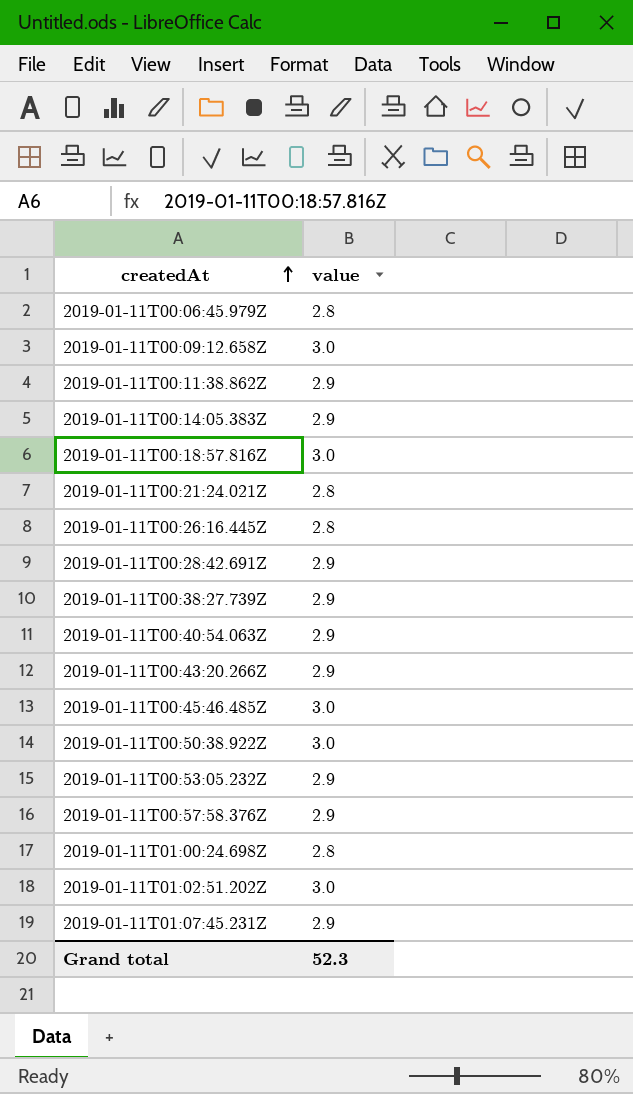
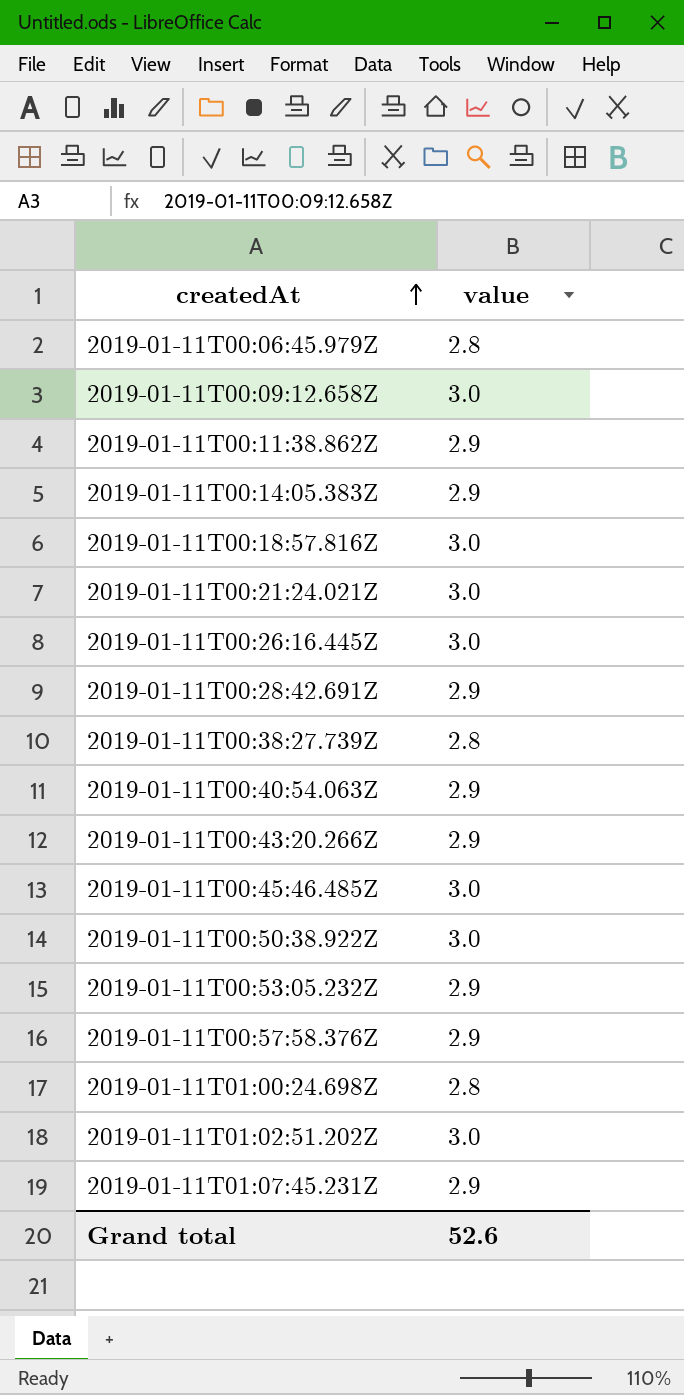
2019-01-11T00:21:24.021Z | value: 2.8 -> 3.0
2019-01-11T00:26:16.445Z | value: 2.8 -> 3.0
2019-01-11T00:38:27.739Z | value: 2.9 -> 2.8
Grand total | value: 52.3 -> 52.6

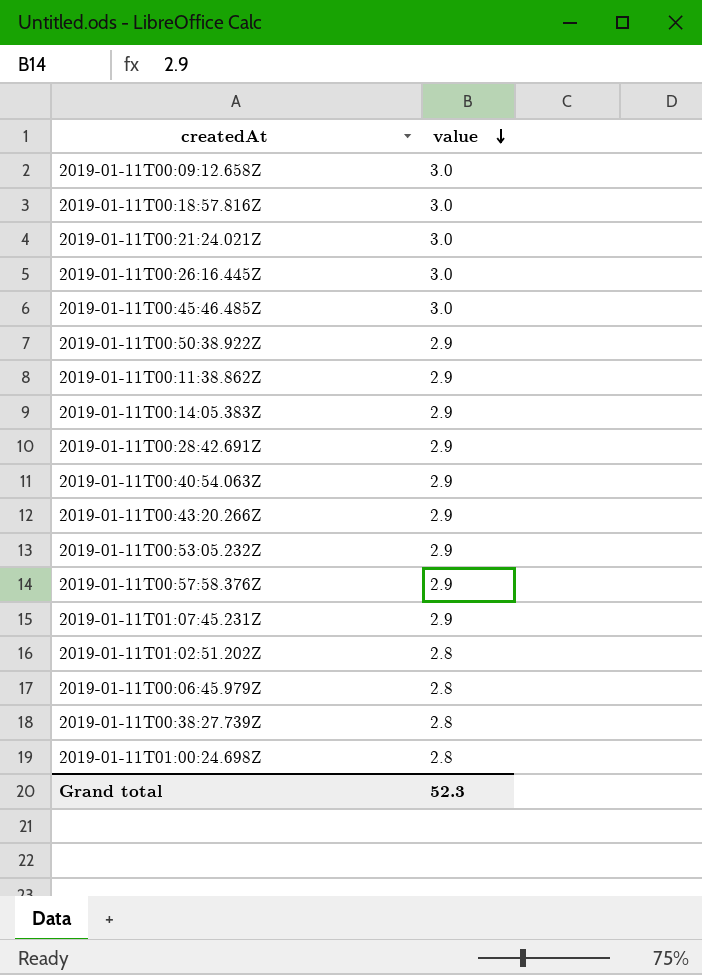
row order: createdAt ascending -> value descending
2019-01-11T00:50:38.922Z | value: 3.0 -> 2.9
2019-01-11T01:02:51.202Z | value: 3.0 -> 2.8
Grand total | value: 52.6 -> 52.3

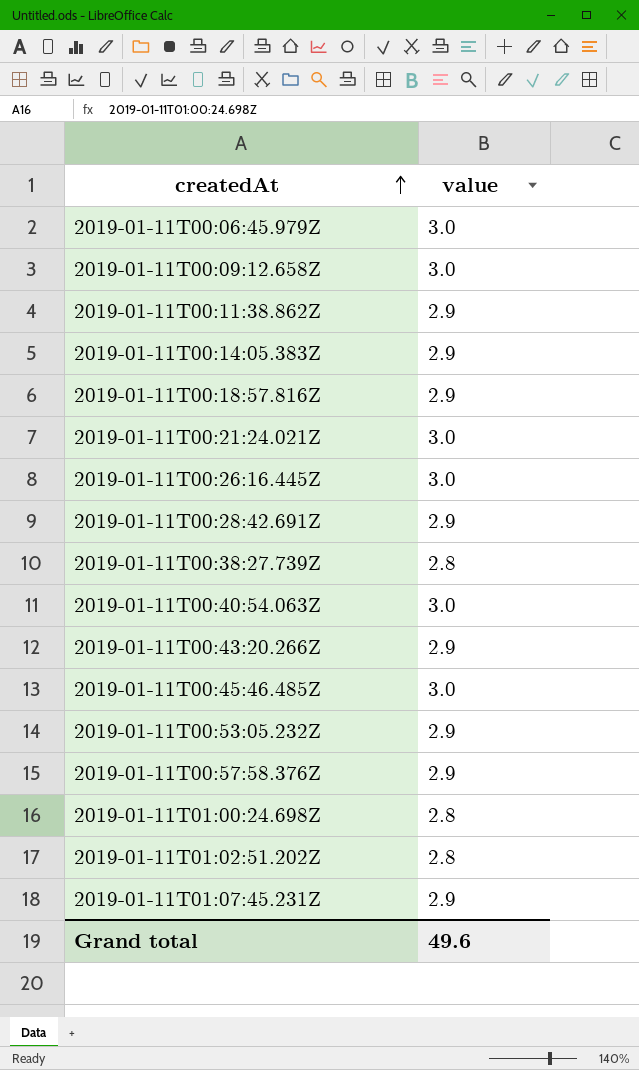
row order: value descending -> createdAt ascending
row 2019-01-11T00:50:38.922Z: 2.9 -> none
2019-01-11T00:06:45.979Z | value: 2.8 -> 3.0
2019-01-11T00:18:57.816Z | value: 3.0 -> 2.9
2019-01-11T00:40:54.063Z | value: 2.9 -> 3.0
Grand total | value: 52.3 -> 49.6

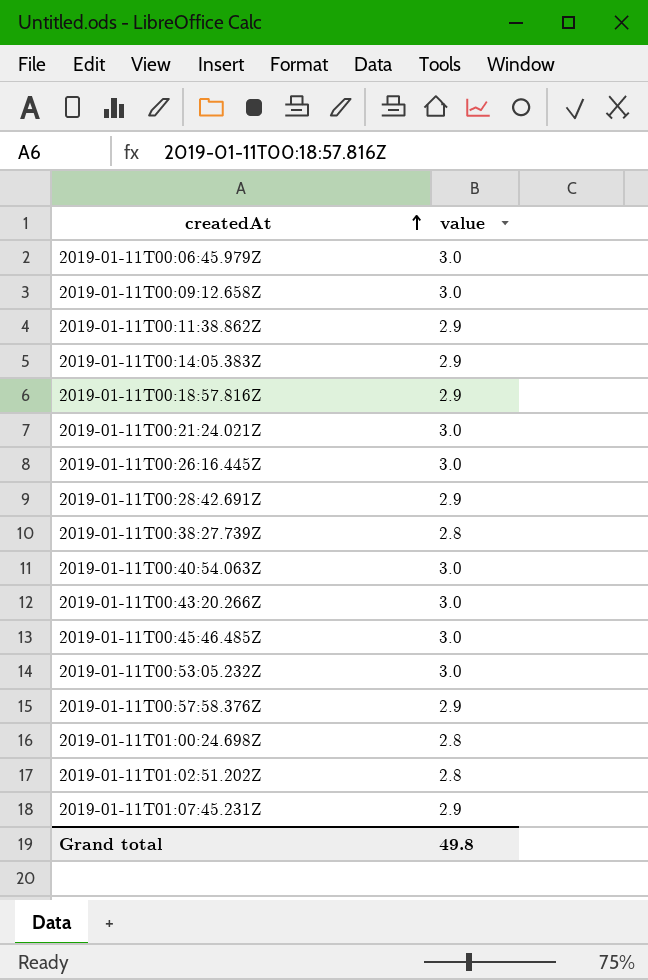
2019-01-11T00:43:20.266Z | value: 2.9 -> 3.0
2019-01-11T00:53:05.232Z | value: 2.9 -> 3.0
Grand total | value: 49.6 -> 49.8

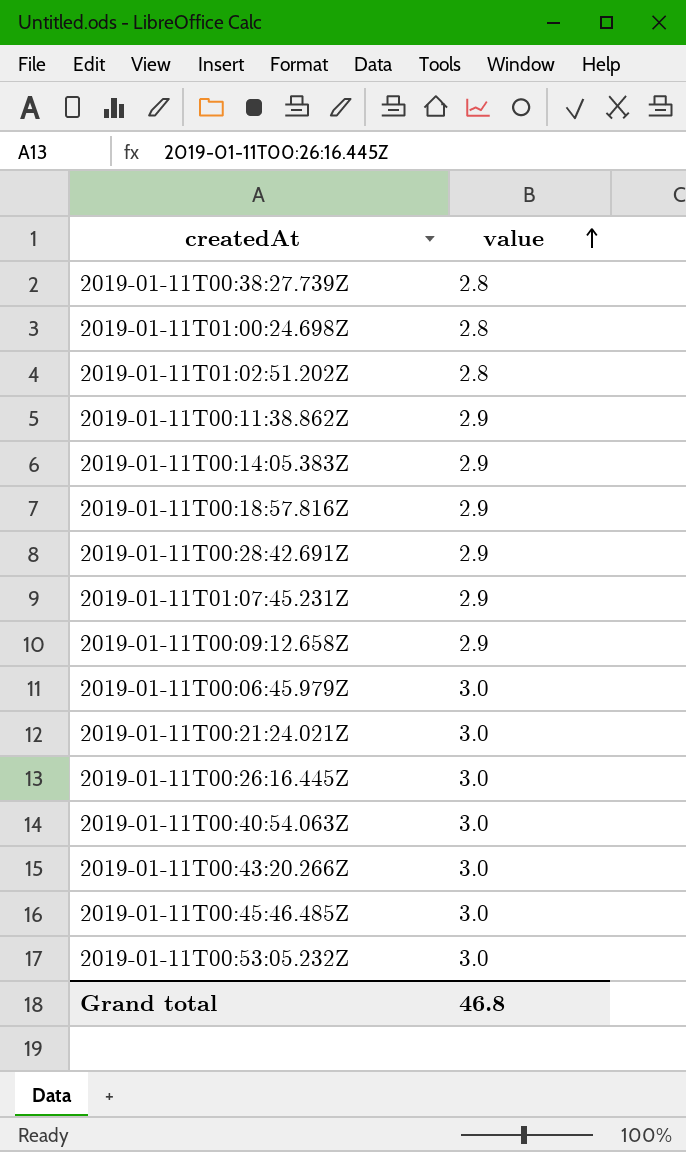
row order: createdAt ascending -> value ascending
row 2019-01-11T00:57:58.376Z: 2.9 -> none
2019-01-11T00:09:12.658Z | value: 3.0 -> 2.9
Grand total | value: 49.8 -> 46.8

